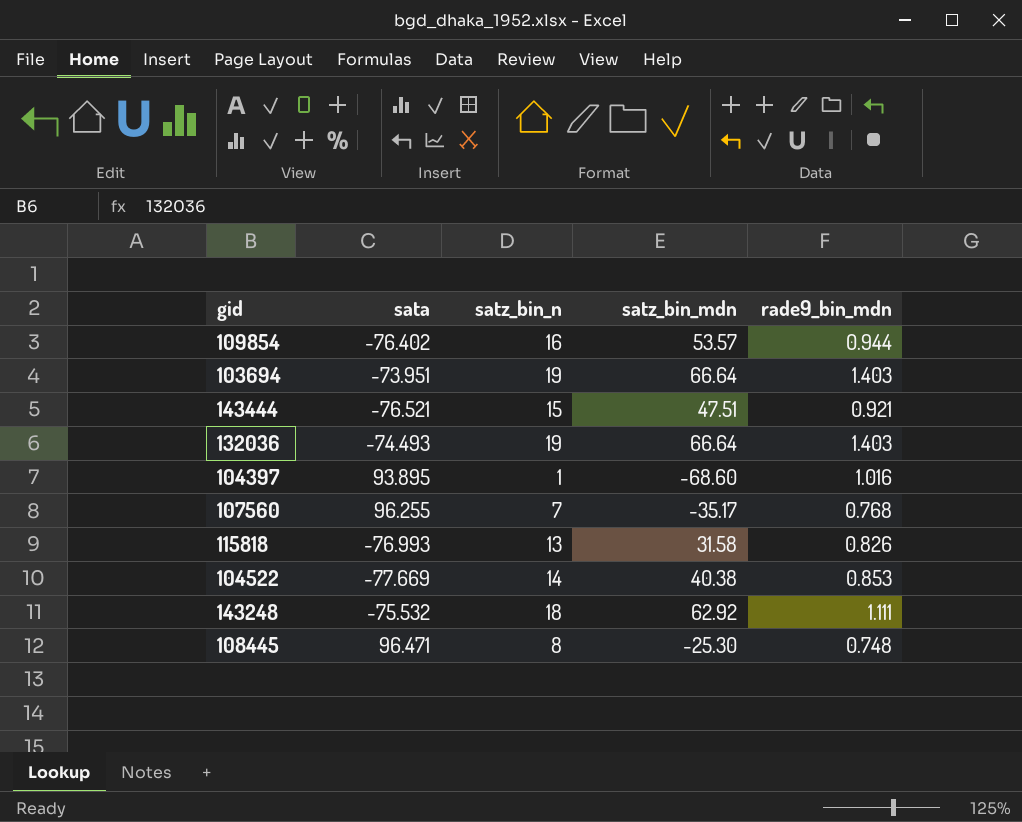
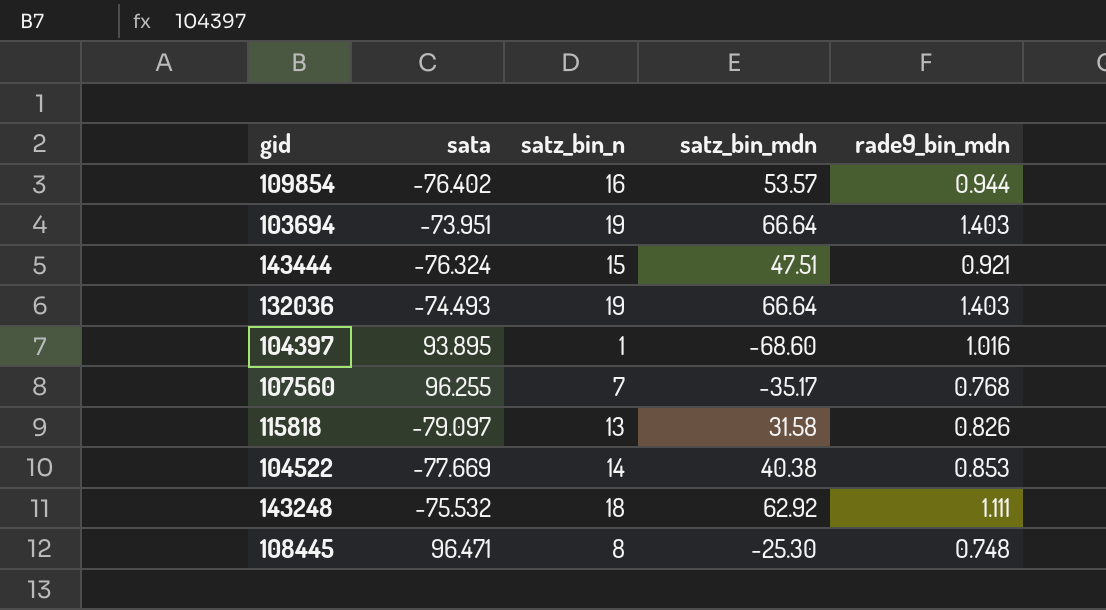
143444 | sata: -76.521 -> -76.324
115818 | sata: -76.993 -> -79.097

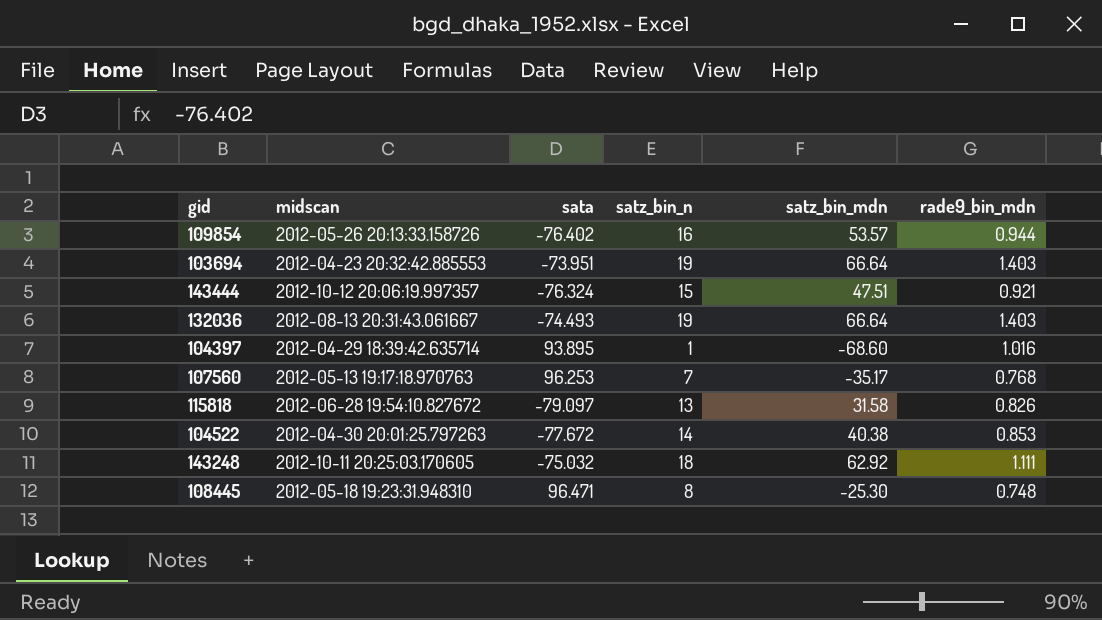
column midscan | position: none -> 2
107560 | sata: 96.255 -> 96.253
104522 | sata: -77.669 -> -77.672
143248 | sata: -75.532 -> -75.032

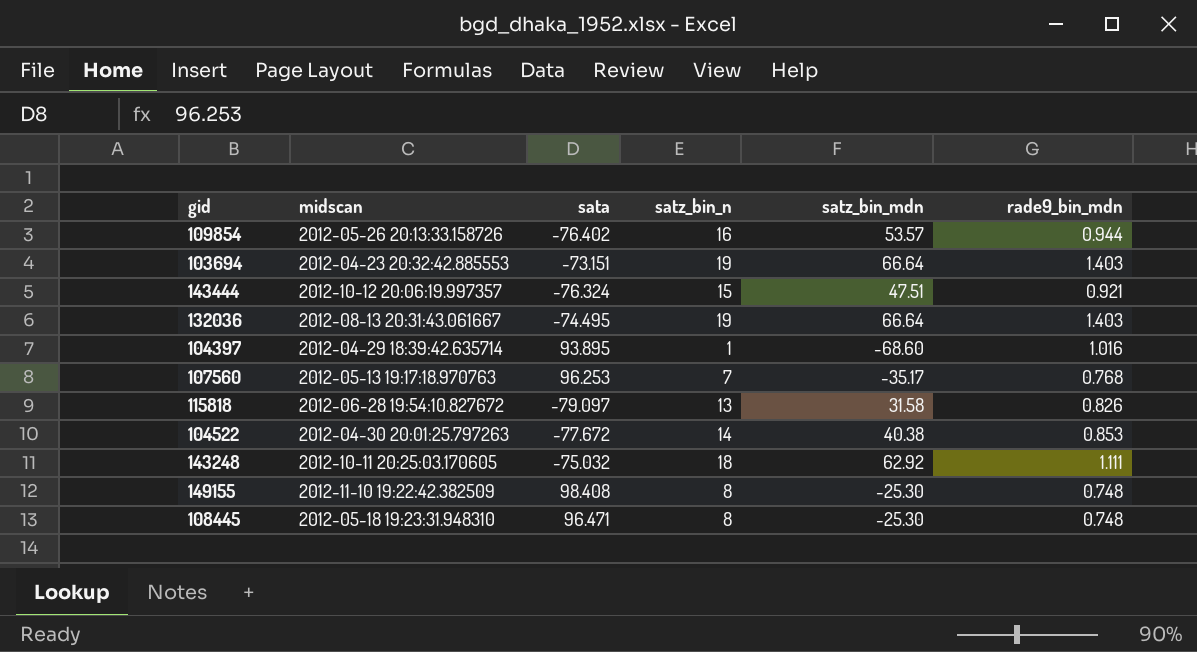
103694 | sata: -73.951 -> -73.151
132036 | sata: -74.493 -> -74.495
row 149155: none -> 2012-11-10 19:22:42.382509 | 98.408 | 8 | -25.30 | 0.748

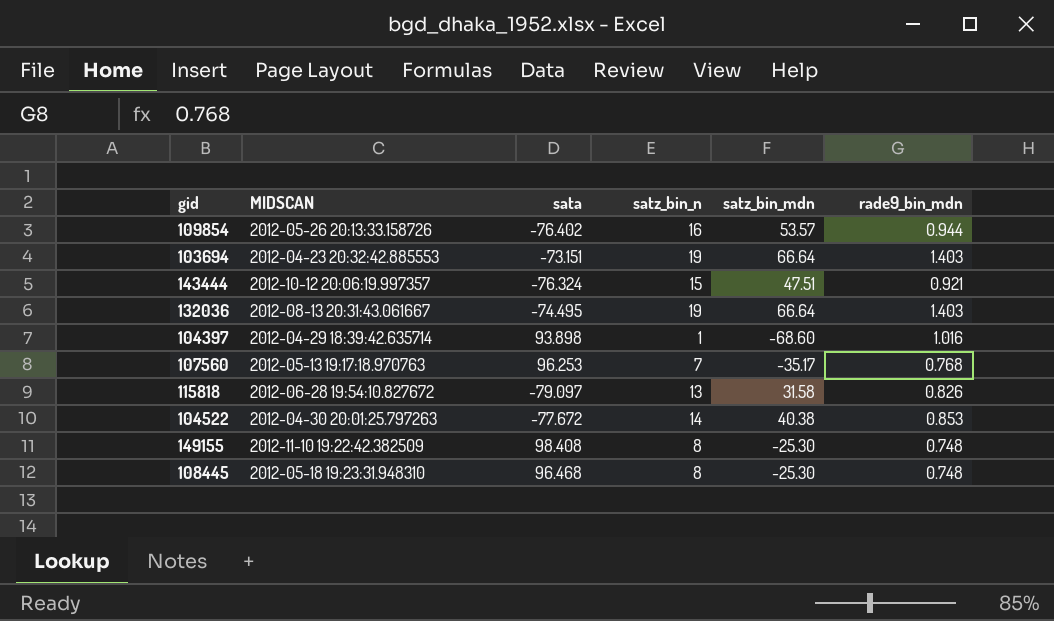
column name: midscan -> MIDSCAN
row 143248: 2012-10-11 20:25:03.170605 | -75.032 | 18 | 62.92 | 1.111 -> none
104397 | sata: 93.895 -> 93.898
108445 | sata: 96.471 -> 96.468

